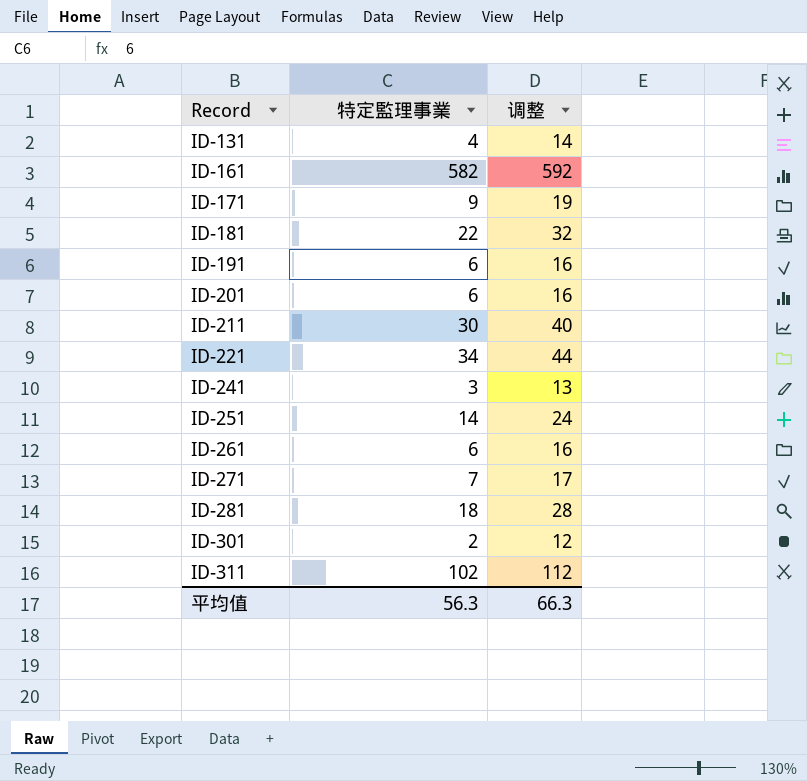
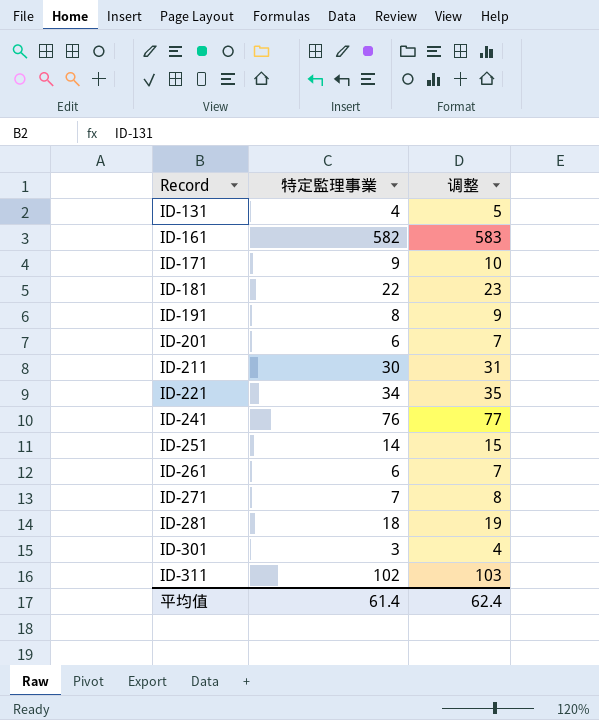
column 调整 | formula: [特定監理事業] + 10 -> [特定監理事業] + 1
ID-191 | 特定監理事業: 6 -> 8
ID-241 | 特定監理事業: 3 -> 76
ID-301 | 特定監理事業: 2 -> 3
平均值 | 特定監理事業: 56.3 -> 61.4
平均值 | 调整: 66.3 -> 62.4

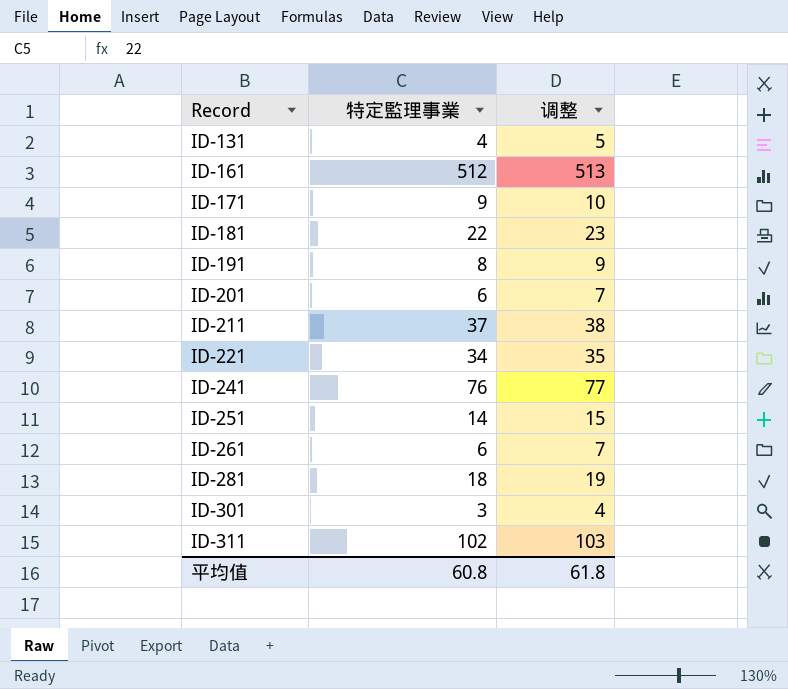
row ID-271: 7 | 8 -> none
ID-161 | 特定監理事業: 582 -> 512
ID-161 | 调整: 583 -> 513
ID-211 | 特定監理事業: 30 -> 37
ID-211 | 调整: 31 -> 38
平均值 | 特定監理事業: 61.4 -> 60.8
平均值 | 调整: 62.4 -> 61.8

